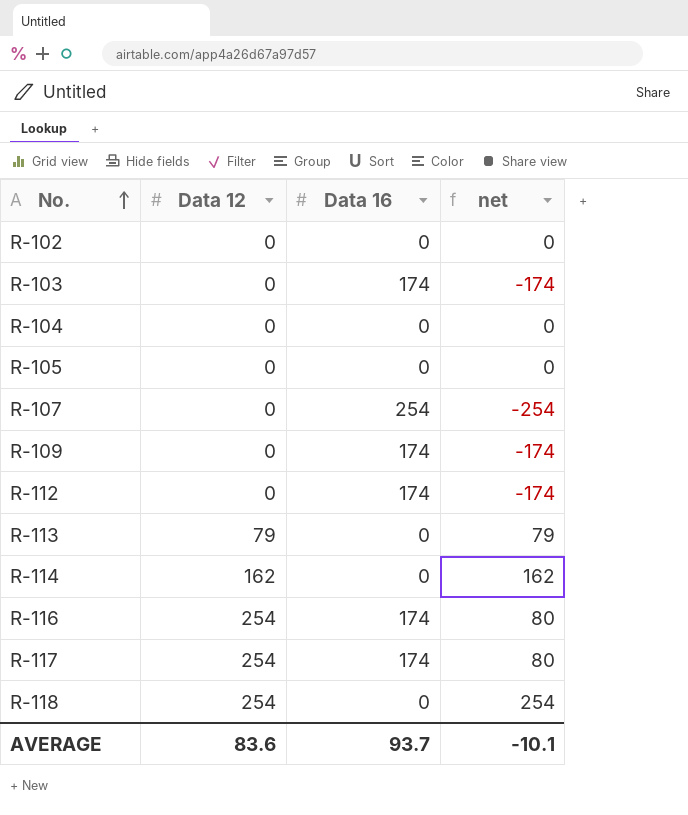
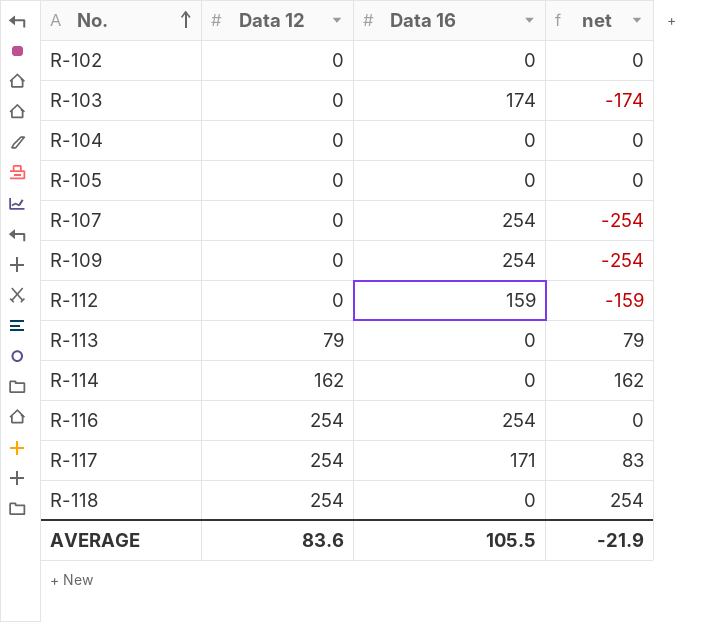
R-109 | Data 16: 174 -> 254
R-109 | net: -174 -> -254
R-112 | Data 16: 174 -> 159
R-112 | net: -174 -> -159
R-116 | Data 16: 174 -> 254
R-116 | net: 80 -> 0
R-117 | Data 16: 174 -> 171
R-117 | net: 80 -> 83
AVERAGE | Data 16: 93.7 -> 105.5
AVERAGE | net: -10.1 -> -21.9

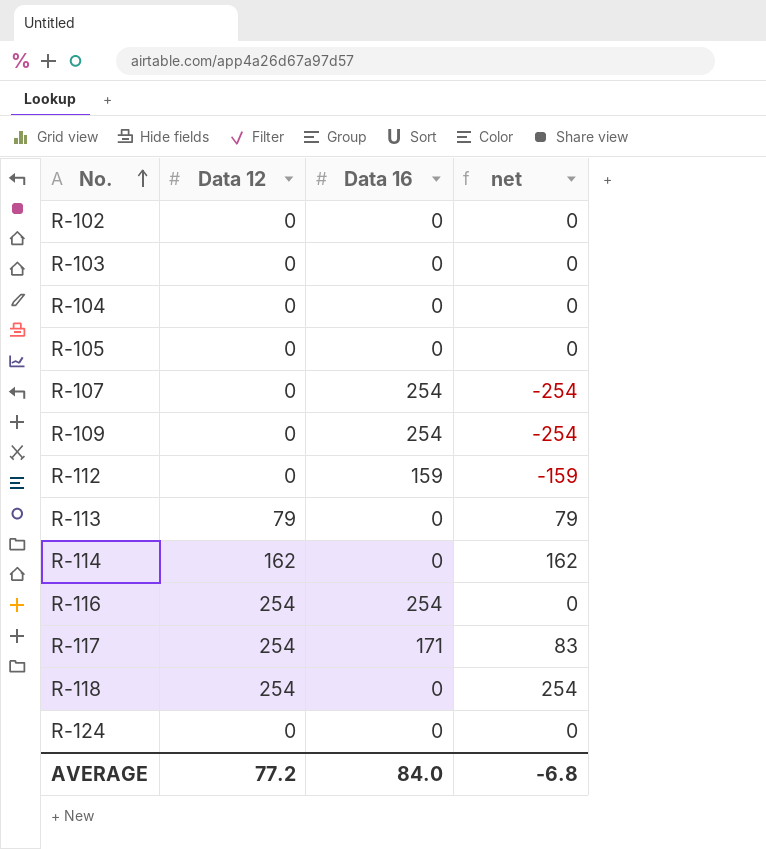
R-103 | Data 16: 174 -> 0
R-103 | net: -174 -> 0
row R-124: none -> 0 | 0 | 0
AVERAGE | Data 12: 83.6 -> 77.2
AVERAGE | Data 16: 105.5 -> 84.0
AVERAGE | net: -21.9 -> -6.8

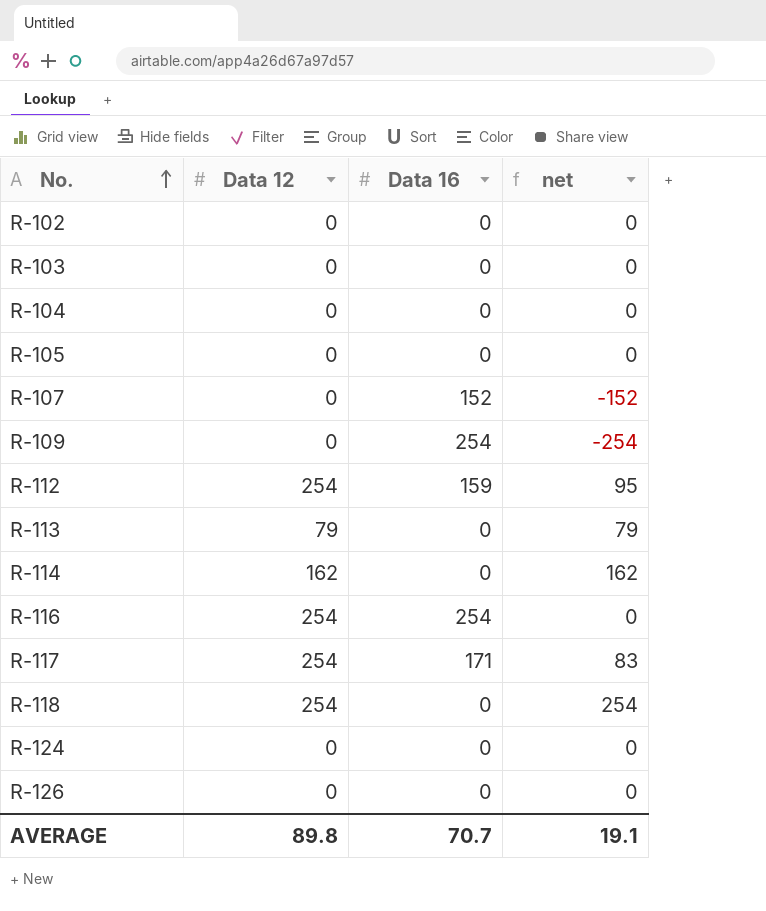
R-107 | Data 16: 254 -> 152
R-107 | net: -254 -> -152
R-112 | Data 12: 0 -> 254
R-112 | net: -159 -> 95
row R-126: none -> 0 | 0 | 0
AVERAGE | Data 12: 77.2 -> 89.8
AVERAGE | Data 16: 84.0 -> 70.7
AVERAGE | net: -6.8 -> 19.1

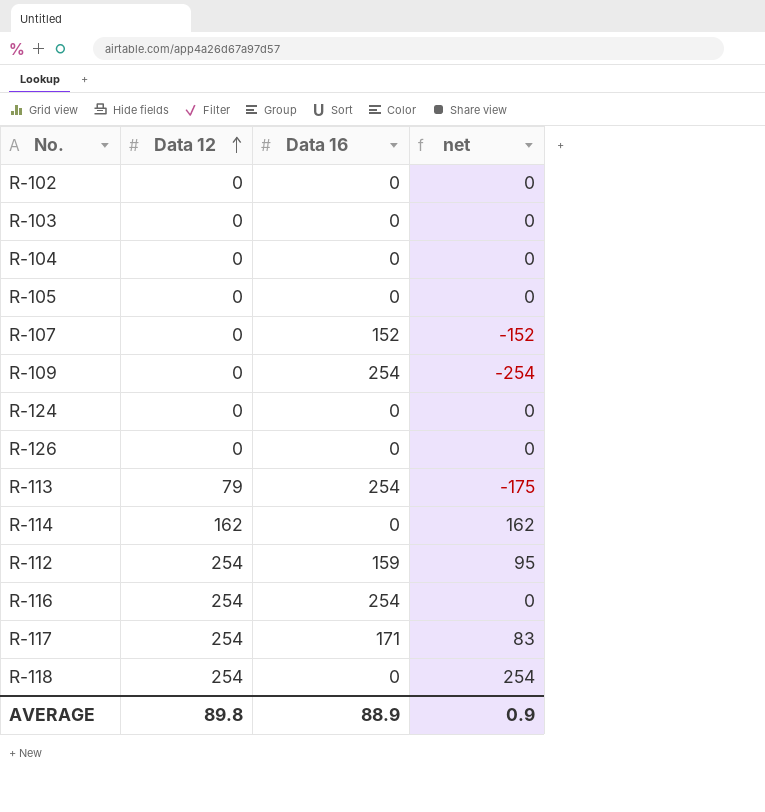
row order: No. ascending -> Data 12 ascending
R-113 | Data 16: 0 -> 254
R-113 | net: 79 -> -175
AVERAGE | Data 16: 70.7 -> 88.9
AVERAGE | net: 19.1 -> 0.9

